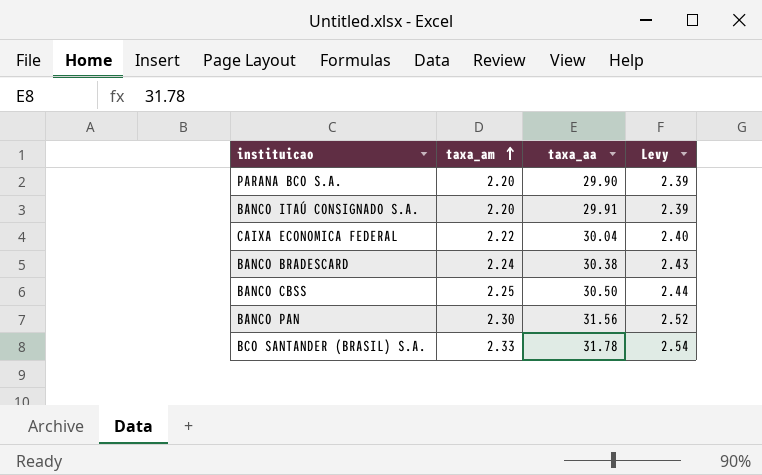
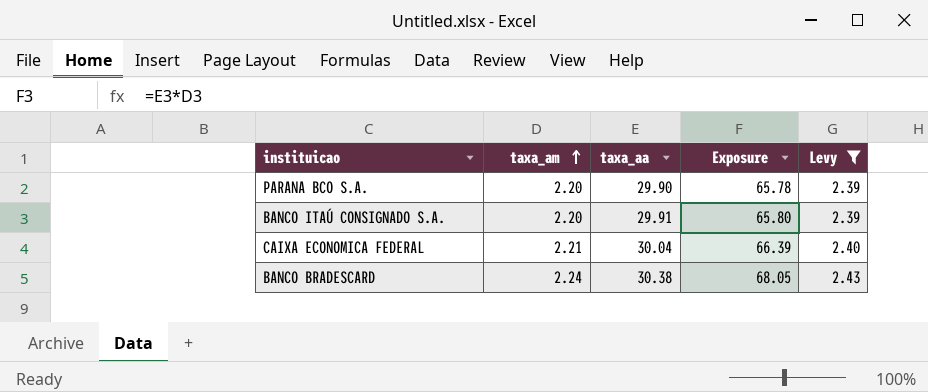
filter: none -> Levy <= 2.43
column Exposure | formula: none -> [taxa_am] * [taxa_aa]
CAIXA ECONOMICA FEDERAL | taxa_am: 2.22 -> 2.21

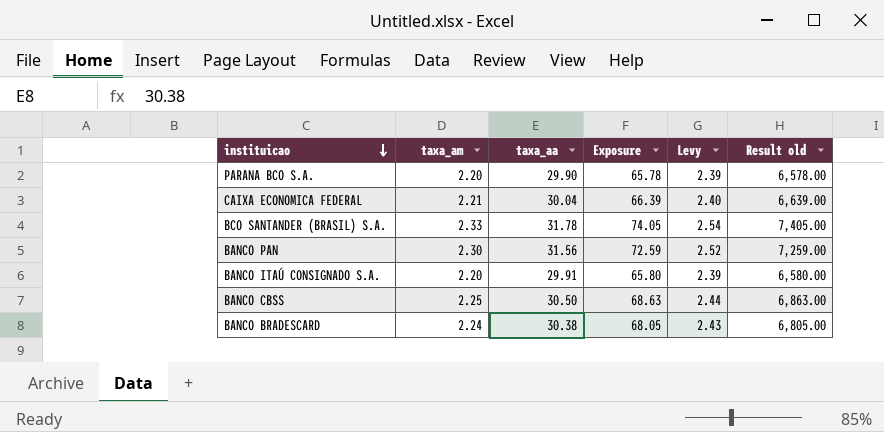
filter: Levy <= 2.43 -> none
row order: taxa_am ascending -> instituicao descending
column Result old | formula: none -> [Exposure] * 100

